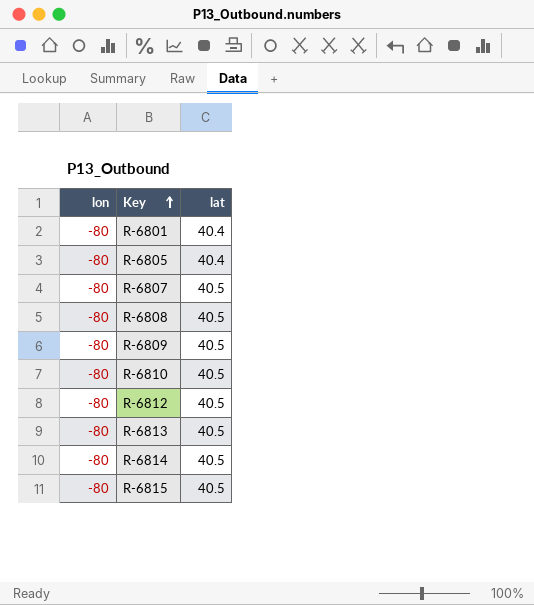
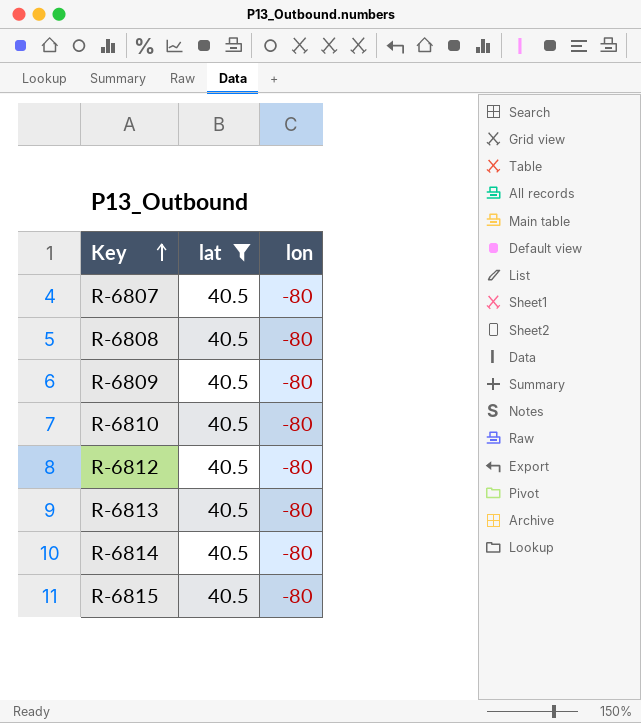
filter: none -> lat = 40.5
column lon | position: 1 -> 3

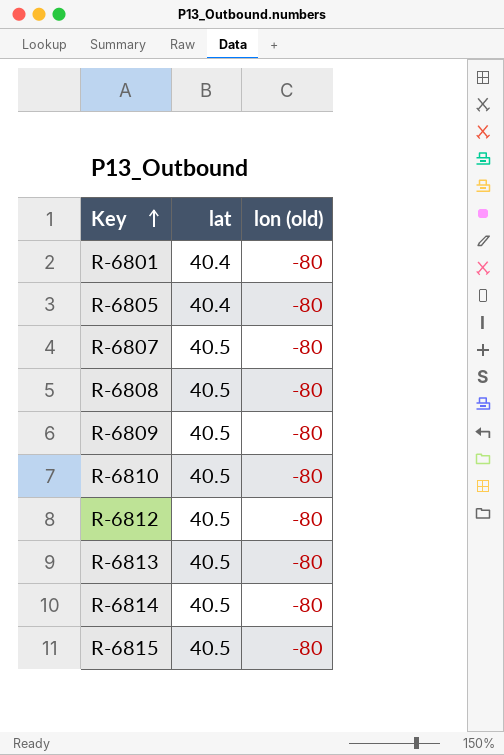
filter: lat = 40.5 -> none
column name: lon -> lon (old)

